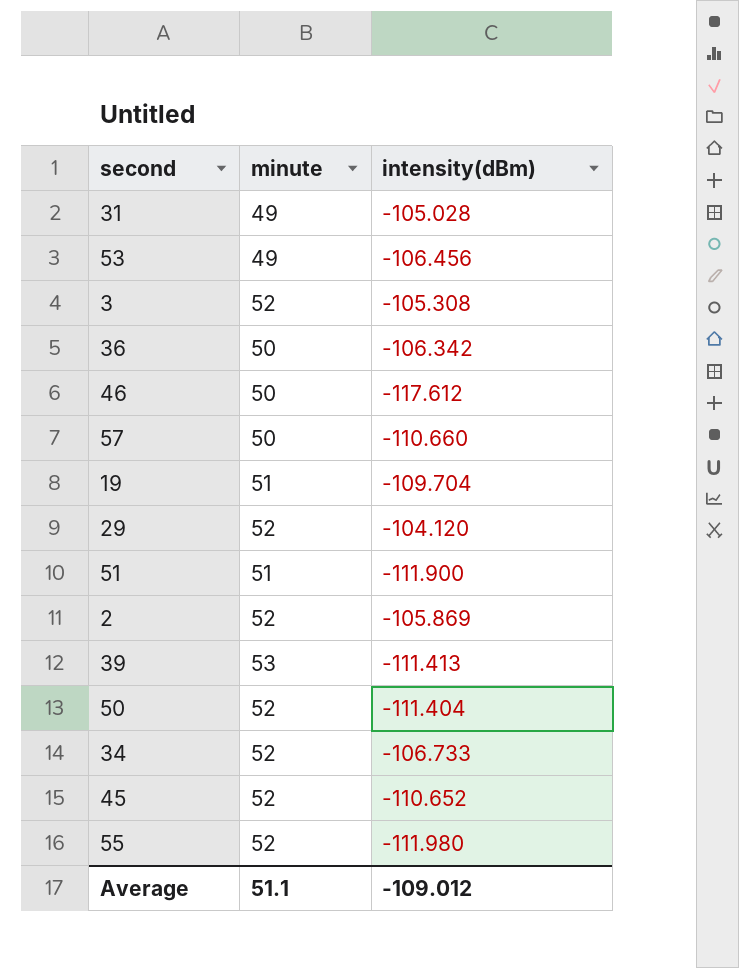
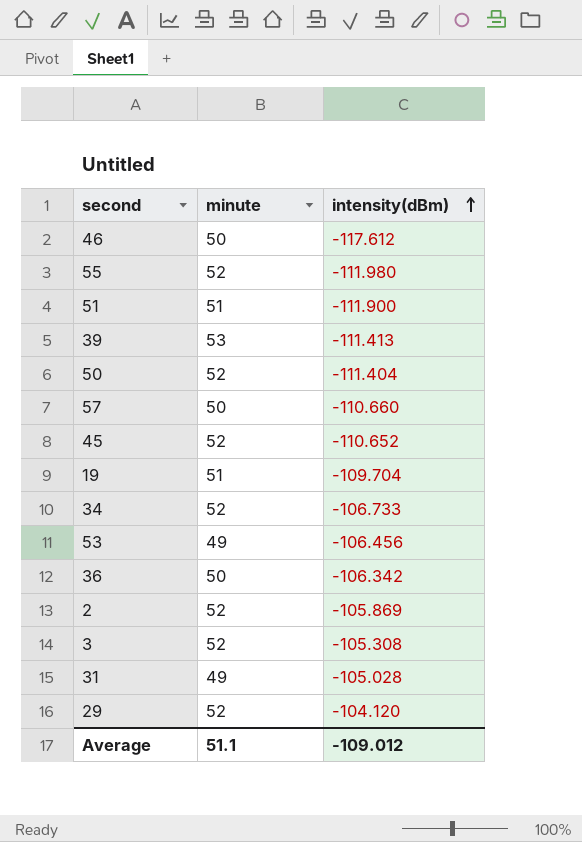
row order: none -> intensity(dBm) ascending

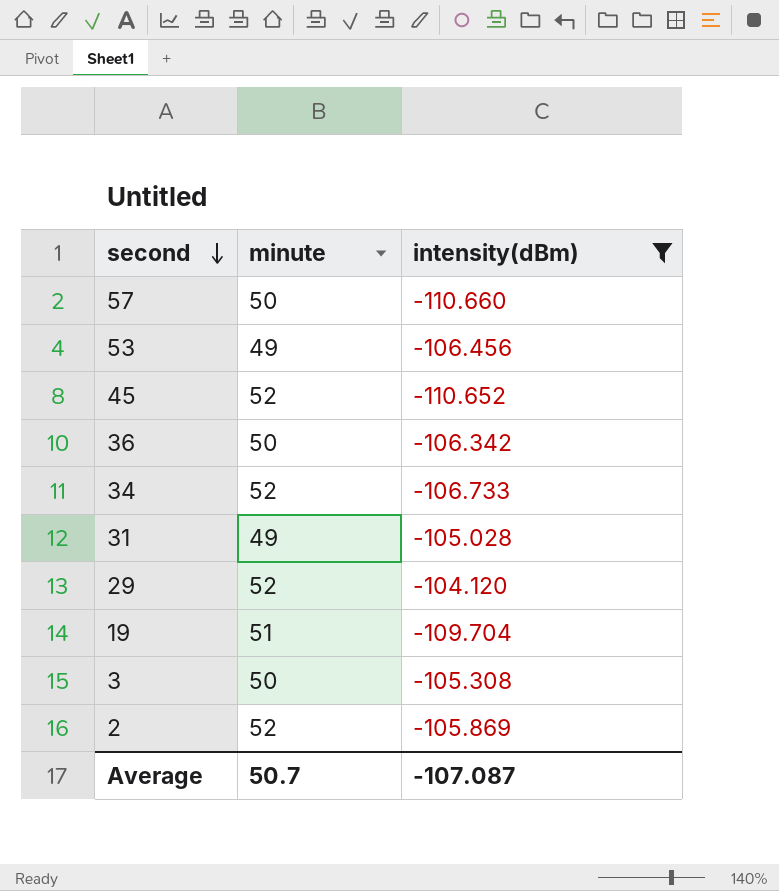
filter: none -> intensity(dBm) >= -110.660
row order: intensity(dBm) ascending -> second descending
3 | minute: 52 -> 50
Average | minute: 51.1 -> 50.7
Average | intensity(dBm): -109.012 -> -107.087

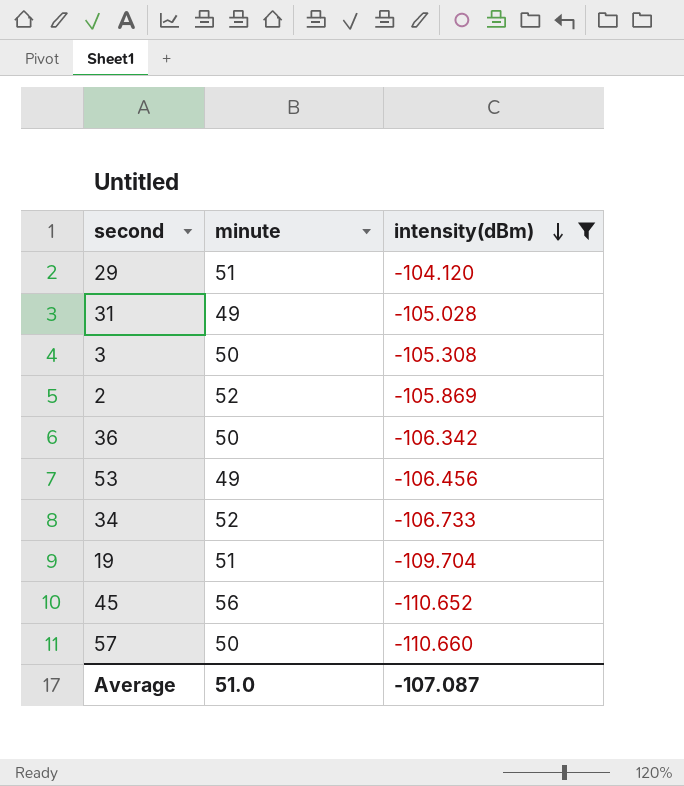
row order: second descending -> intensity(dBm) descending
29 | minute: 52 -> 51
45 | minute: 52 -> 56
Average | minute: 50.7 -> 51.0

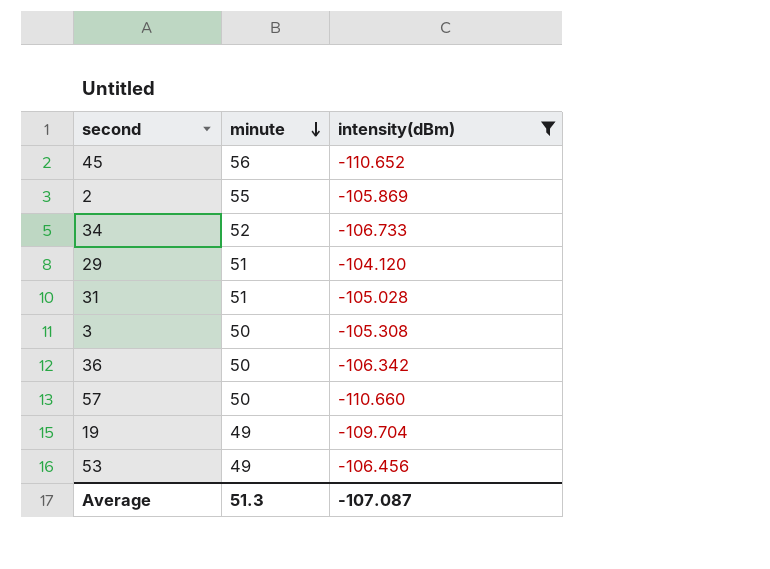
row order: intensity(dBm) descending -> minute descending
2 | minute: 52 -> 55
31 | minute: 49 -> 51
19 | minute: 51 -> 49
Average | minute: 51.0 -> 51.3

